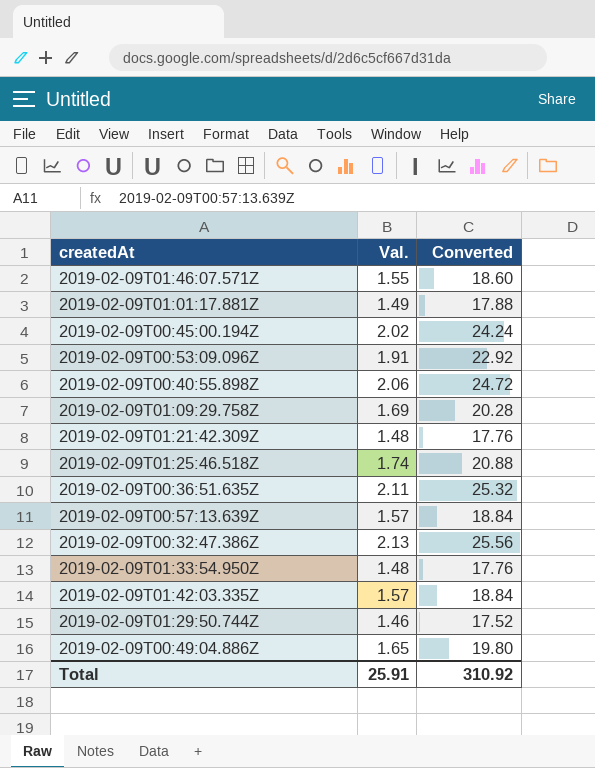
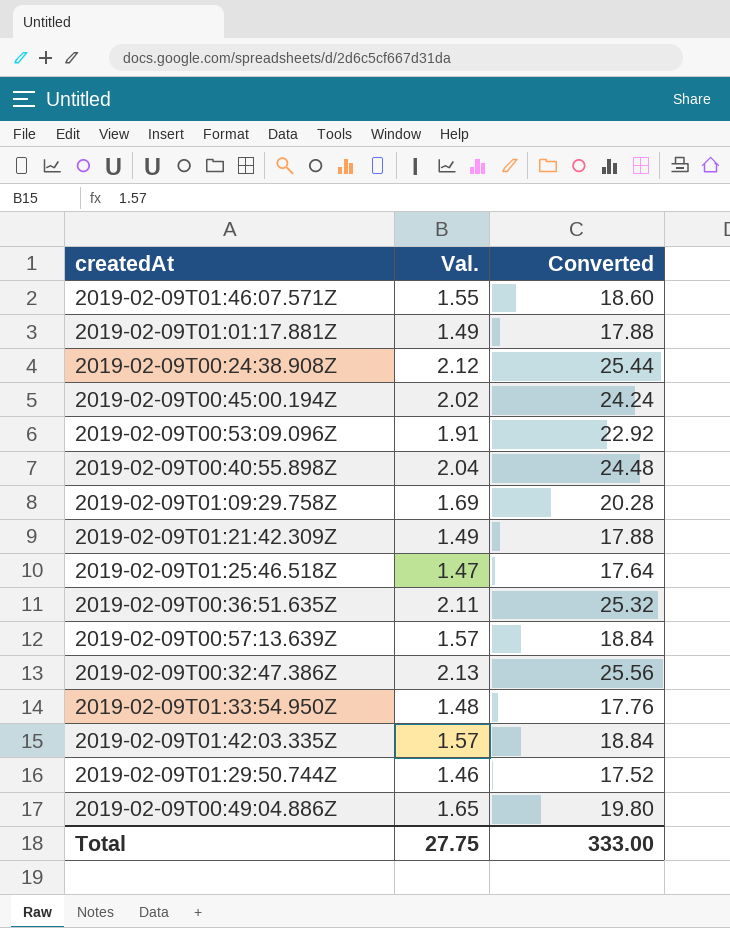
row 2019-02-09T00:24:38.908Z: none -> 2.12 | 25.44
2019-02-09T00:40:55.898Z | Val.: 2.06 -> 2.04
2019-02-09T00:40:55.898Z | Converted: 24.72 -> 24.48
2019-02-09T01:21:42.309Z | Val.: 1.48 -> 1.49
2019-02-09T01:21:42.309Z | Converted: 17.76 -> 17.88
2019-02-09T01:25:46.518Z | Val.: 1.74 -> 1.47
2019-02-09T01:25:46.518Z | Converted: 20.88 -> 17.64
Total | Val.: 25.91 -> 27.75
Total | Converted: 310.92 -> 333.00

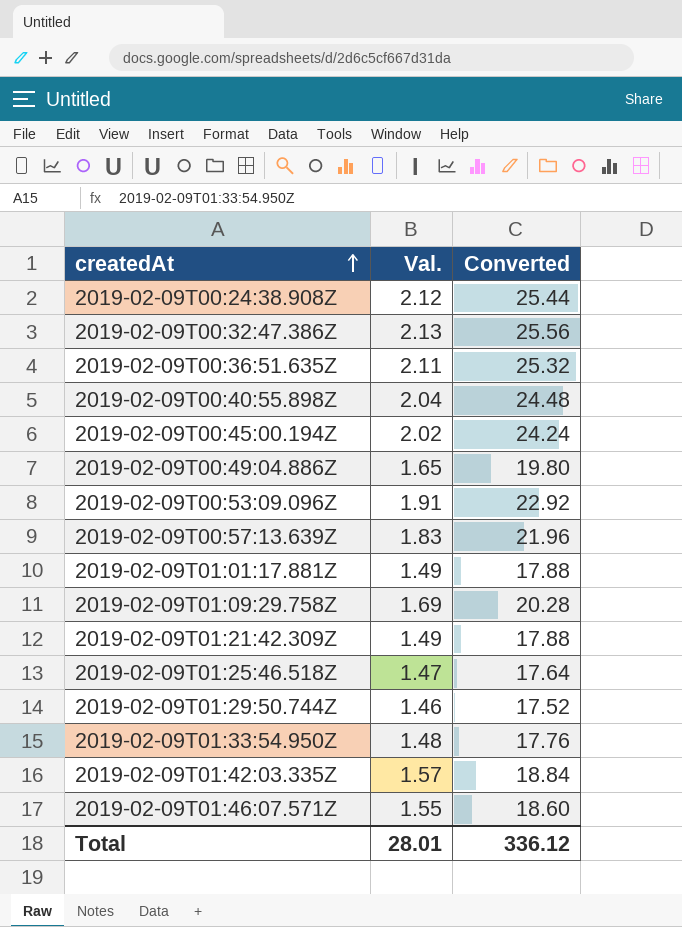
row order: none -> createdAt ascending
2019-02-09T00:57:13.639Z | Val.: 1.57 -> 1.83
2019-02-09T00:57:13.639Z | Converted: 18.84 -> 21.96
Total | Val.: 27.75 -> 28.01
Total | Converted: 333.00 -> 336.12

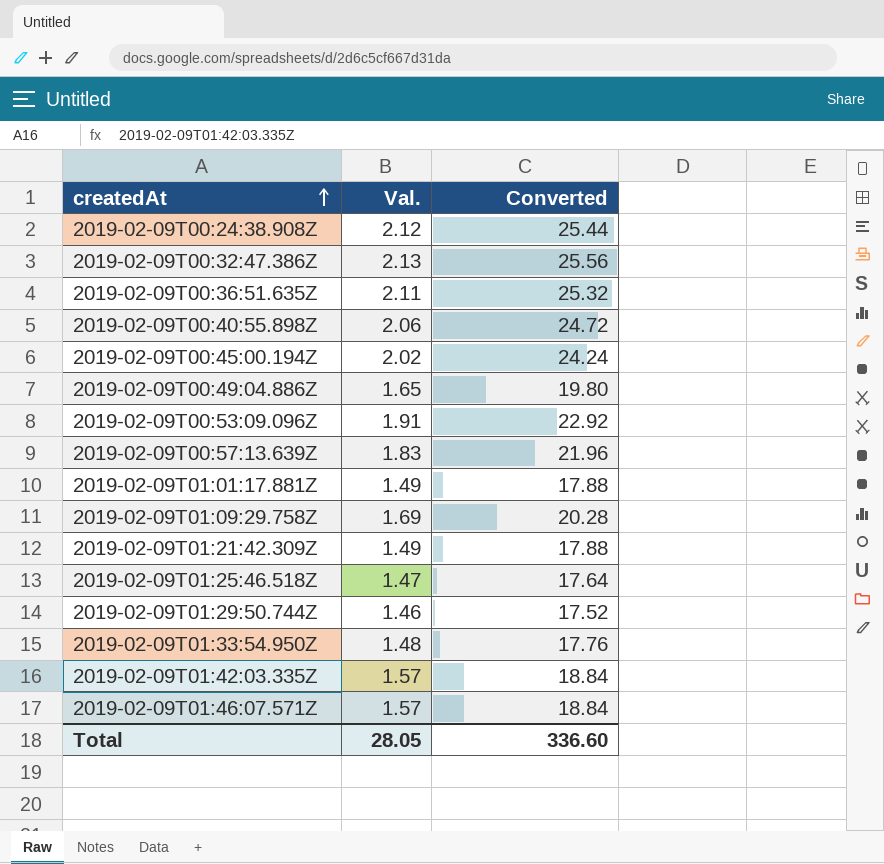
2019-02-09T00:40:55.898Z | Val.: 2.04 -> 2.06
2019-02-09T00:40:55.898Z | Converted: 24.48 -> 24.72
2019-02-09T01:46:07.571Z | Val.: 1.55 -> 1.57
2019-02-09T01:46:07.571Z | Converted: 18.60 -> 18.84
Total | Val.: 28.01 -> 28.05
Total | Converted: 336.12 -> 336.60

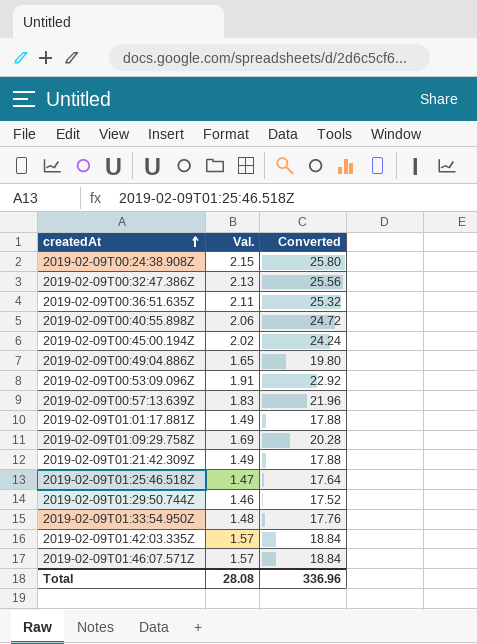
2019-02-09T00:24:38.908Z | Val.: 2.12 -> 2.15
2019-02-09T00:24:38.908Z | Converted: 25.44 -> 25.80
Total | Val.: 28.05 -> 28.08
Total | Converted: 336.60 -> 336.96

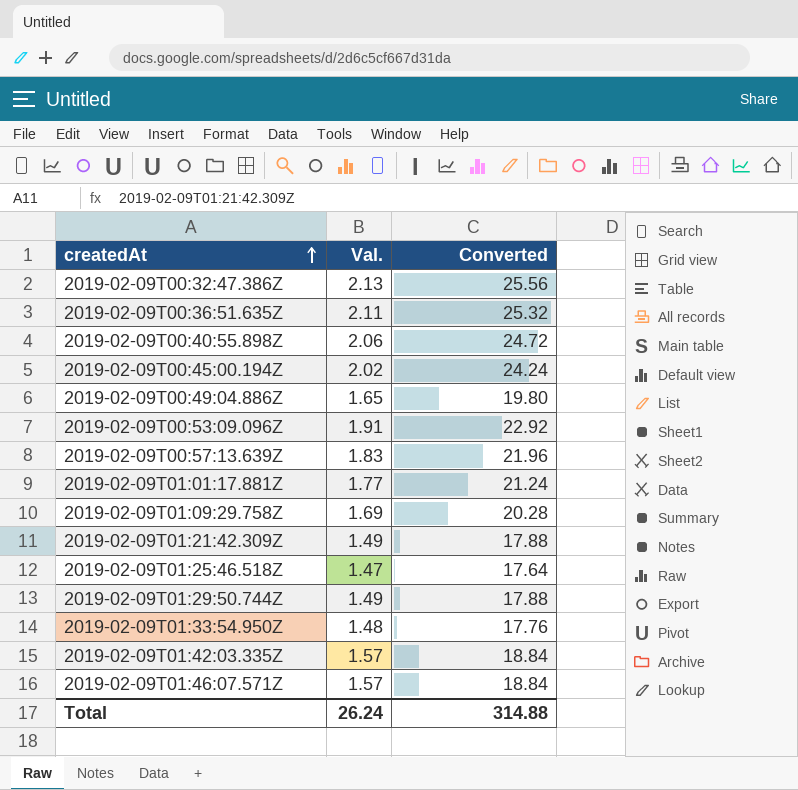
row 2019-02-09T00:24:38.908Z: 2.15 | 25.80 -> none
2019-02-09T01:01:17.881Z | Val.: 1.49 -> 1.77
2019-02-09T01:01:17.881Z | Converted: 17.88 -> 21.24
2019-02-09T01:29:50.744Z | Val.: 1.46 -> 1.49
2019-02-09T01:29:50.744Z | Converted: 17.52 -> 17.88
Total | Val.: 28.08 -> 26.24
Total | Converted: 336.96 -> 314.88

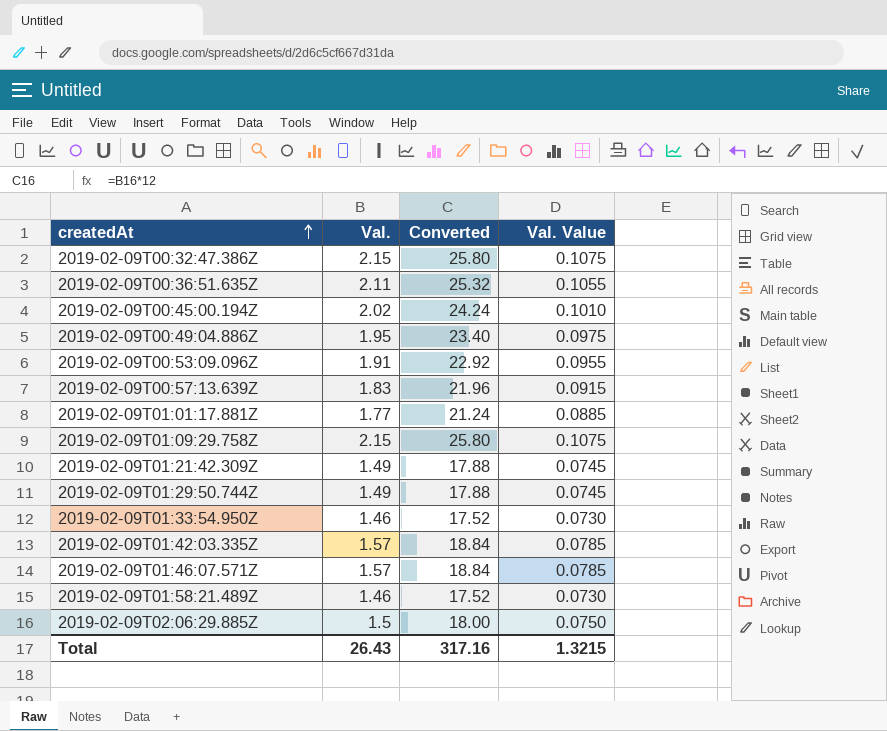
column Val. Value | formula: none -> [Val.] * 0.05
row 2019-02-09T00:40:55.898Z: 2.06 | 24.72 -> none
row 2019-02-09T01:25:46.518Z: 1.47 | 17.64 -> none
2019-02-09T00:32:47.386Z | Val.: 2.13 -> 2.15
2019-02-09T00:32:47.386Z | Converted: 25.56 -> 25.80
2019-02-09T00:49:04.886Z | Val.: 1.65 -> 1.95
2019-02-09T00:49:04.886Z | Converted: 19.80 -> 23.40
2019-02-09T01:09:29.758Z | Val.: 1.69 -> 2.15
2019-02-09T01:09:29.758Z | Converted: 20.28 -> 25.80
2019-02-09T01:33:54.950Z | Val.: 1.48 -> 1.46
2019-02-09T01:33:54.950Z | Converted: 17.76 -> 17.52
row 2019-02-09T01:58:21.489Z: none -> 1.46 | 17.52 | 0.0730
row 2019-02-09T02:06:29.885Z: none -> 1.5 | 18.00 | 0.0750
Total | Val.: 26.24 -> 26.43
Total | Converted: 314.88 -> 317.16

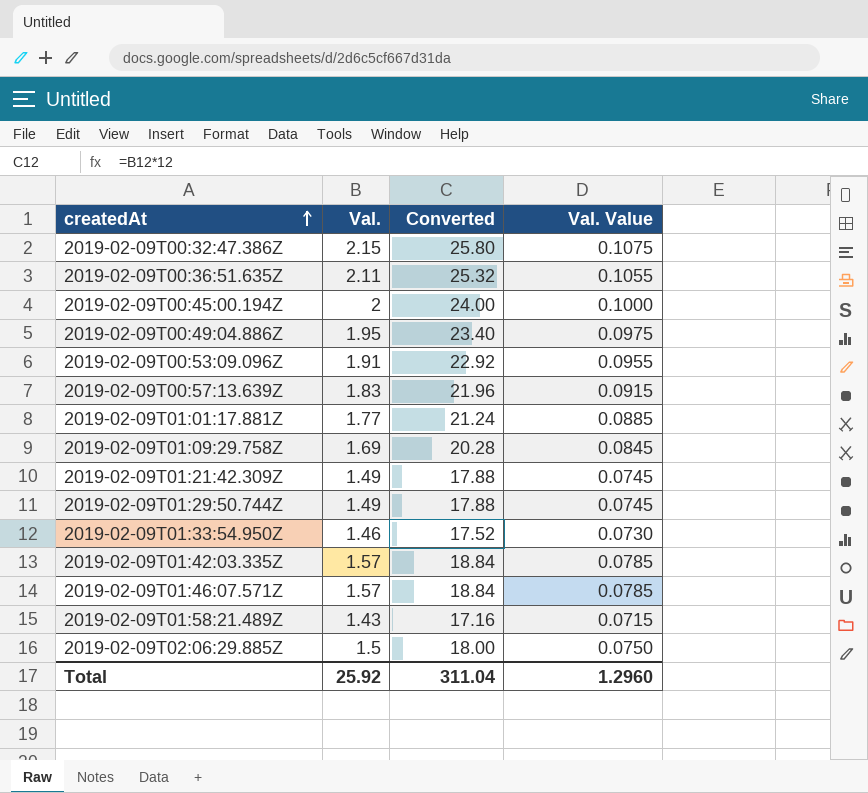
2019-02-09T00:45:00.194Z | Val.: 2.02 -> 2
2019-02-09T00:45:00.194Z | Converted: 24.24 -> 24.00
2019-02-09T00:45:00.194Z | Val. Value: 0.1010 -> 0.1000
2019-02-09T01:09:29.758Z | Val.: 2.15 -> 1.69
2019-02-09T01:09:29.758Z | Converted: 25.80 -> 20.28
2019-02-09T01:09:29.758Z | Val. Value: 0.1075 -> 0.0845
2019-02-09T01:58:21.489Z | Val.: 1.46 -> 1.43
2019-02-09T01:58:21.489Z | Converted: 17.52 -> 17.16
2019-02-09T01:58:21.489Z | Val. Value: 0.0730 -> 0.0715
Total | Val.: 26.43 -> 25.92
Total | Converted: 317.16 -> 311.04
Total | Val. Value: 1.3215 -> 1.2960

